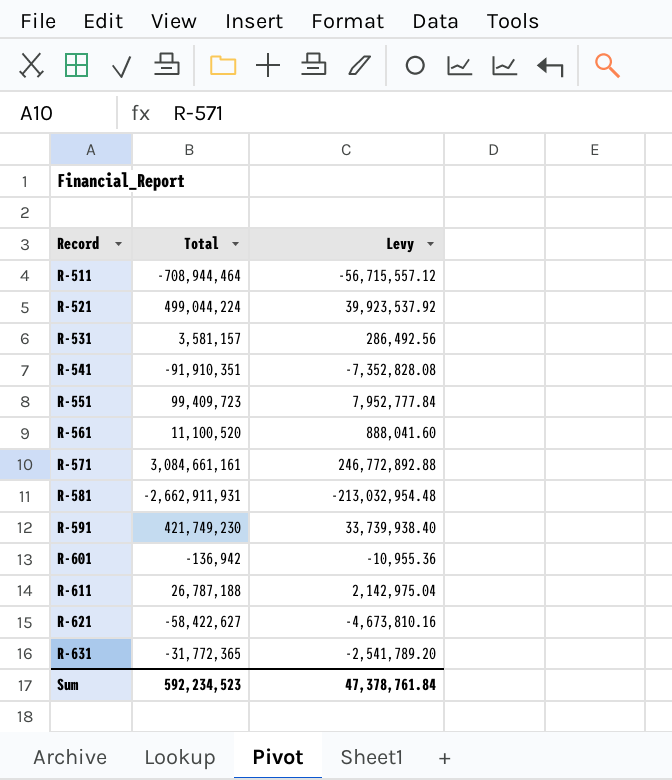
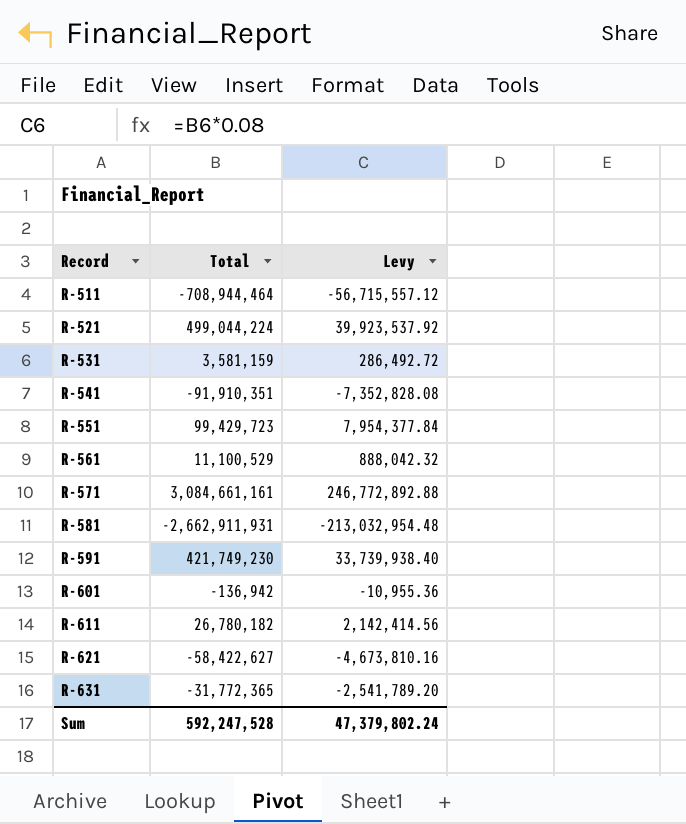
R-531 | Total: 3,581,157 -> 3,581,159
R-531 | Levy: 286,492.56 -> 286,492.72
R-551 | Total: 99,409,723 -> 99,429,723
R-551 | Levy: 7,952,777.84 -> 7,954,377.84
R-561 | Total: 11,100,520 -> 11,100,529
R-561 | Levy: 888,041.60 -> 888,042.32
R-611 | Total: 26,787,188 -> 26,780,182
R-611 | Levy: 2,142,975.04 -> 2,142,414.56
Sum | Total: 592,234,523 -> 592,247,528
Sum | Levy: 47,378,761.84 -> 47,379,802.24

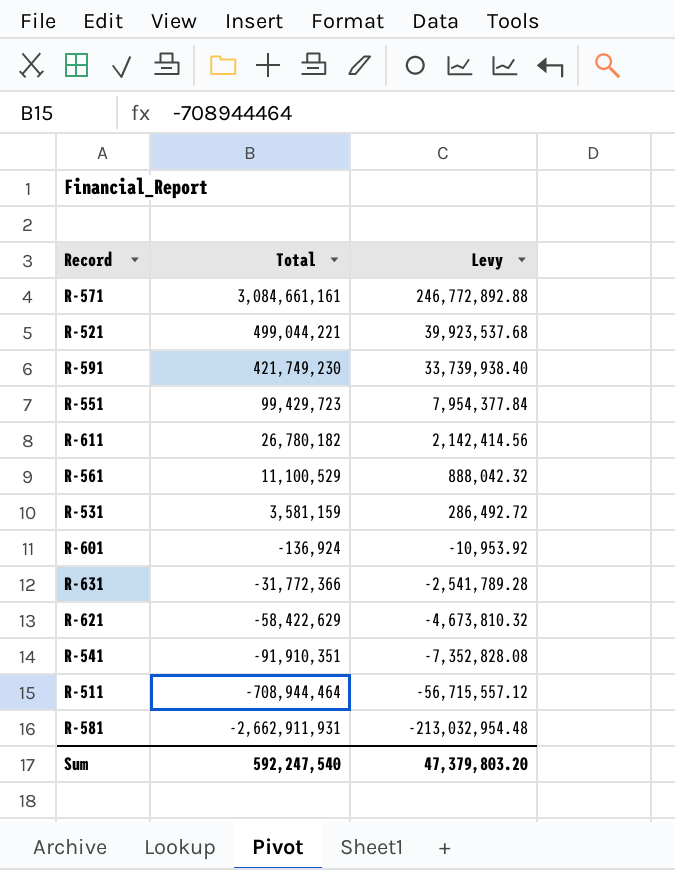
row order: Record ascending -> Total descending
R-521 | Total: 499,044,224 -> 499,044,221
R-521 | Levy: 39,923,537.92 -> 39,923,537.68
R-601 | Total: -136,942 -> -136,924
R-601 | Levy: -10,955.36 -> -10,953.92
R-631 | Total: -31,772,365 -> -31,772,366
R-631 | Levy: -2,541,789.20 -> -2,541,789.28
R-621 | Total: -58,422,627 -> -58,422,629
R-621 | Levy: -4,673,810.16 -> -4,673,810.32
Sum | Total: 592,247,528 -> 592,247,540
Sum | Levy: 47,379,802.24 -> 47,379,803.20

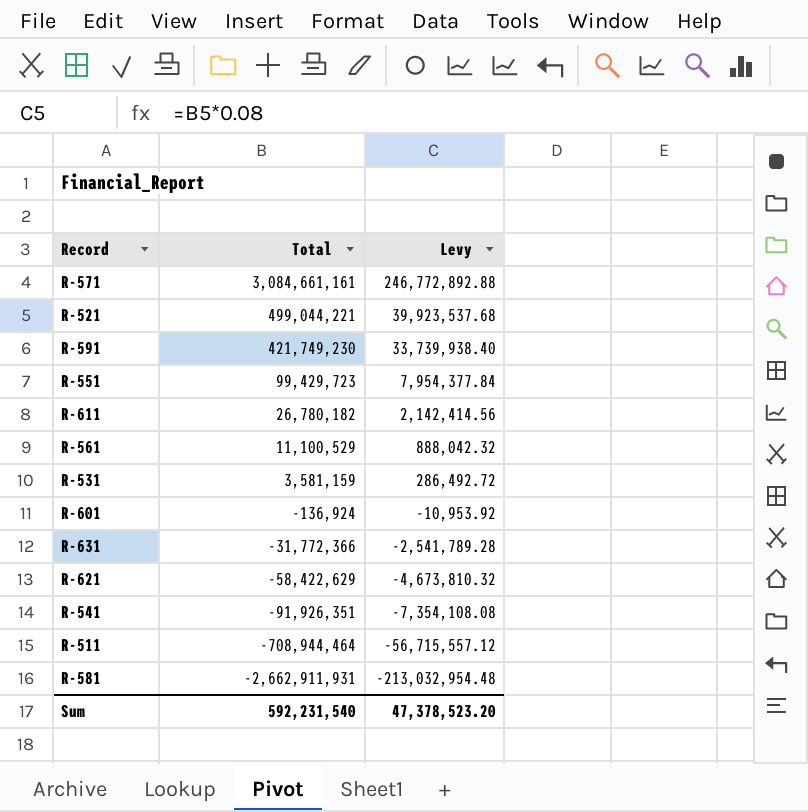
R-541 | Total: -91,910,351 -> -91,926,351
R-541 | Levy: -7,352,828.08 -> -7,354,108.08
Sum | Total: 592,247,540 -> 592,231,540
Sum | Levy: 47,379,803.20 -> 47,378,523.20

